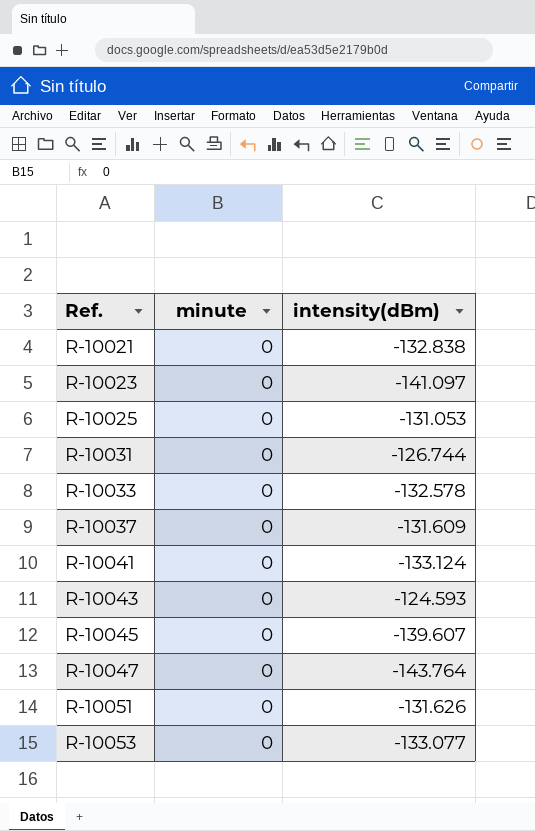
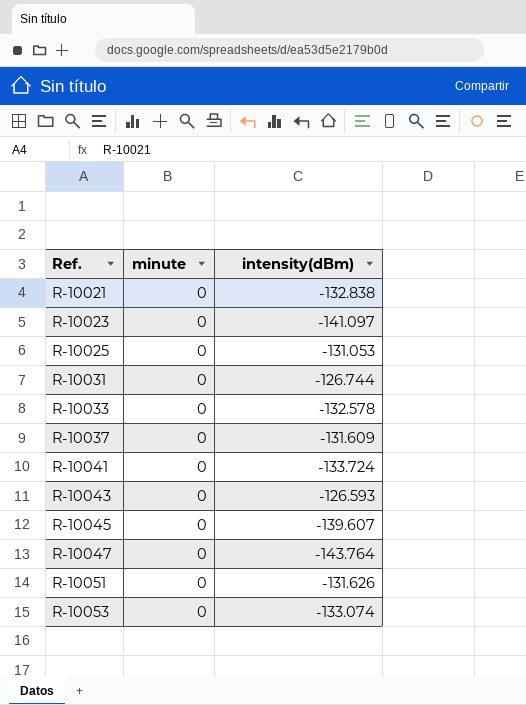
R-10041 | intensity(dBm): -133.124 -> -133.724
R-10043 | intensity(dBm): -124.593 -> -126.593
R-10053 | intensity(dBm): -133.077 -> -133.074

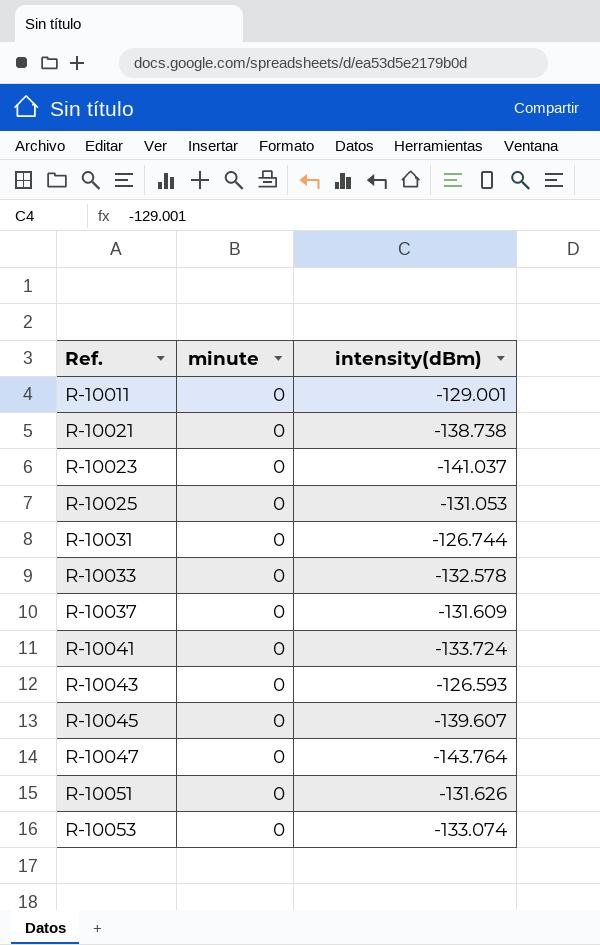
row R-10011: none -> 0 | -129.001
R-10021 | intensity(dBm): -132.838 -> -138.738
R-10023 | intensity(dBm): -141.097 -> -141.037

